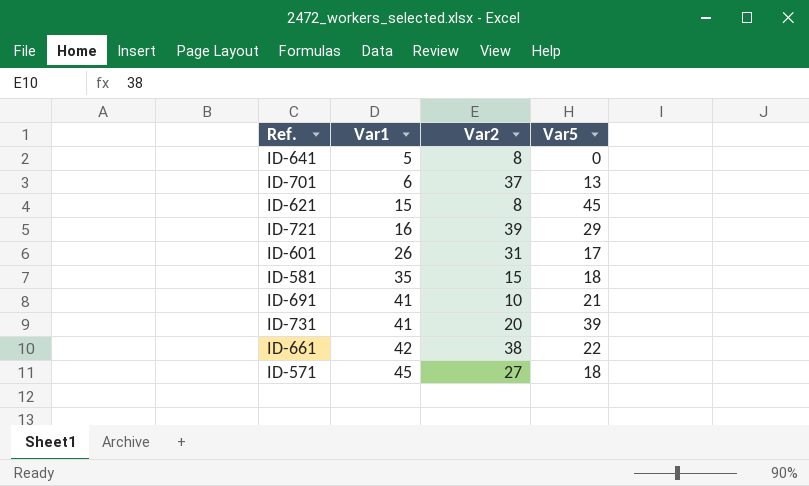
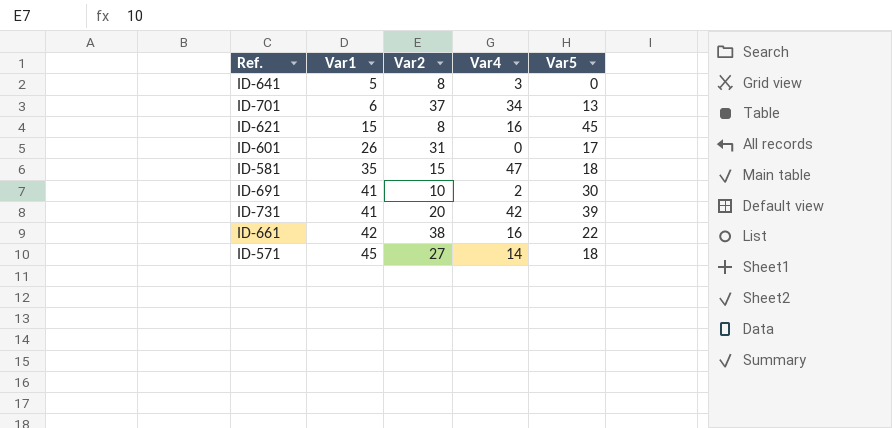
column Var4 | position: none -> 4
row ID-721: 16 | 39 | 29 -> none
ID-691 | Var5: 21 -> 30

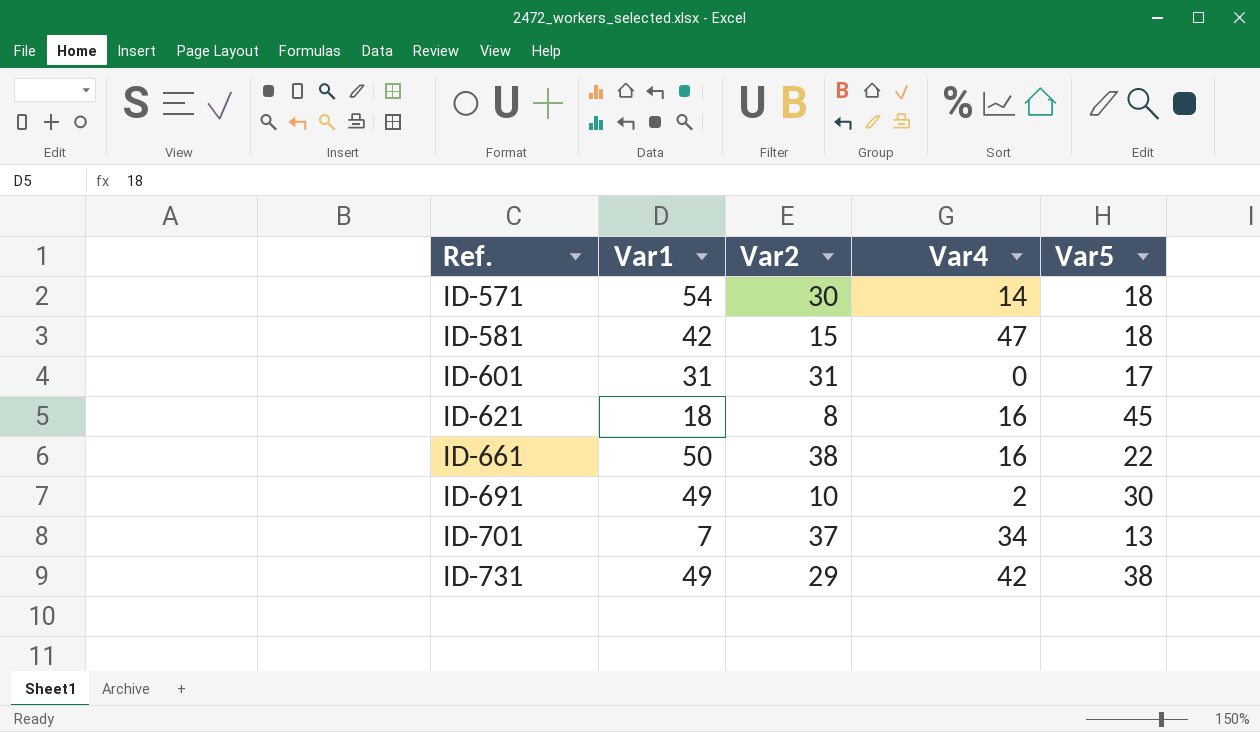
row order: Var1 ascending -> Ref. ascending
row ID-641: 5 | 8 | 3 | 0 -> none
ID-571 | Var1: 45 -> 54
ID-571 | Var2: 27 -> 30
ID-581 | Var1: 35 -> 42
ID-601 | Var1: 26 -> 31
ID-621 | Var1: 15 -> 18
ID-661 | Var1: 42 -> 50
ID-691 | Var1: 41 -> 49
ID-701 | Var1: 6 -> 7
ID-731 | Var1: 41 -> 49
ID-731 | Var2: 20 -> 29
ID-731 | Var5: 39 -> 38

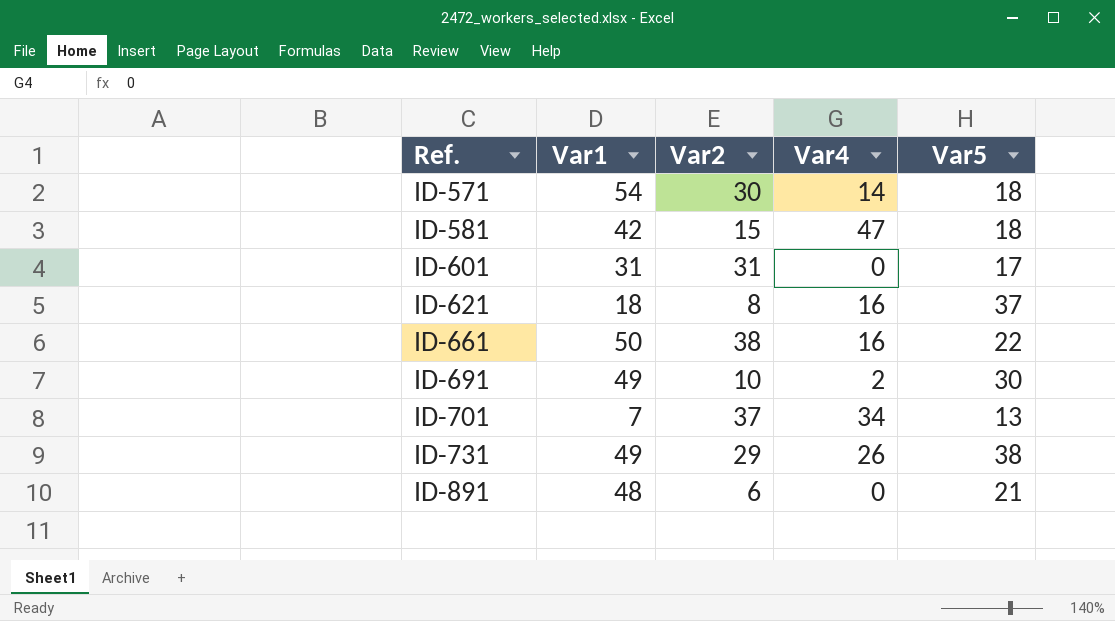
ID-621 | Var5: 45 -> 37
ID-731 | Var4: 42 -> 26
row ID-891: none -> 48 | 6 | 0 | 21

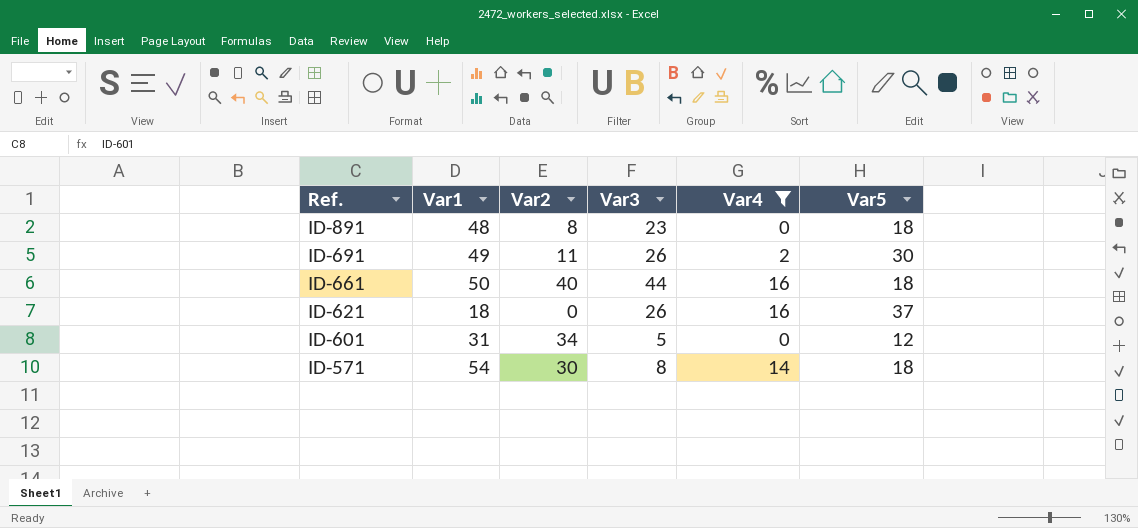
filter: none -> Var4 <= 16
row order: Ref. ascending -> Ref. descending
column Var3 | position: none -> 4
ID-891 | Var2: 6 -> 8
ID-891 | Var5: 21 -> 18
ID-691 | Var2: 10 -> 11
ID-661 | Var2: 38 -> 40
ID-661 | Var5: 22 -> 18
ID-621 | Var2: 8 -> 0
ID-601 | Var2: 31 -> 34
ID-601 | Var5: 17 -> 12

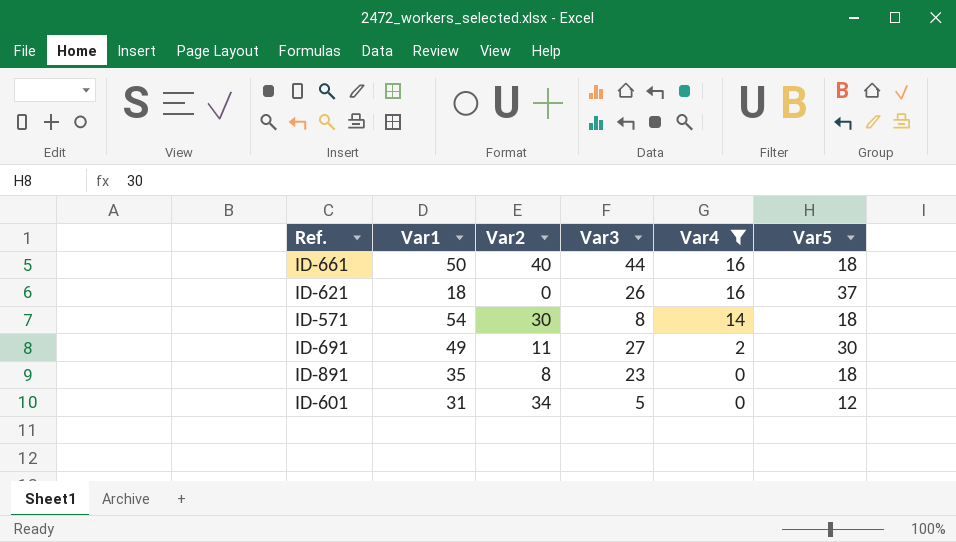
row order: Ref. descending -> Var4 descending
ID-691 | Var3: 26 -> 27
ID-891 | Var1: 48 -> 35

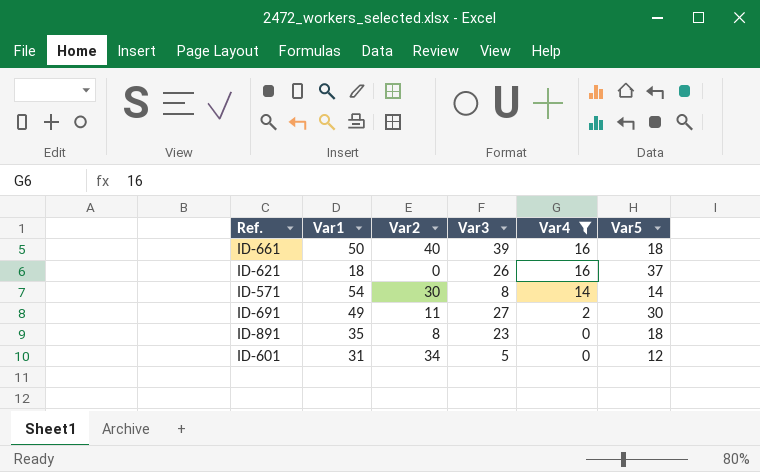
ID-661 | Var3: 44 -> 39
ID-571 | Var5: 18 -> 14

